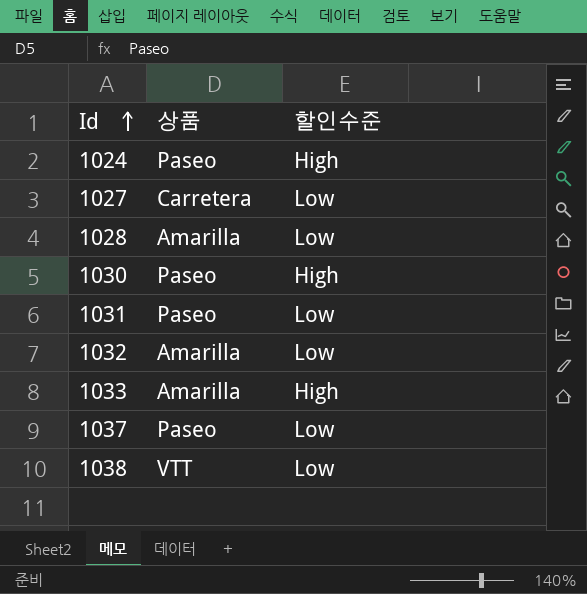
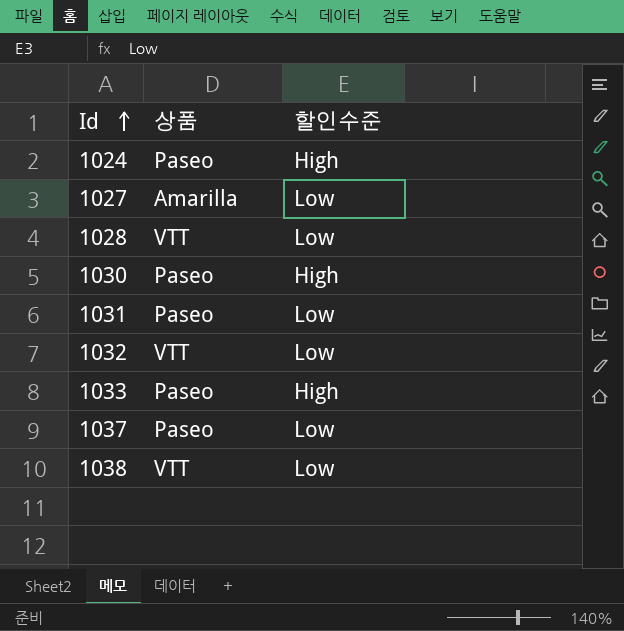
1027 | 상품: Carretera -> Amarilla
1028 | 상품: Amarilla -> VTT
1032 | 상품: Amarilla -> VTT
1033 | 상품: Amarilla -> Paseo

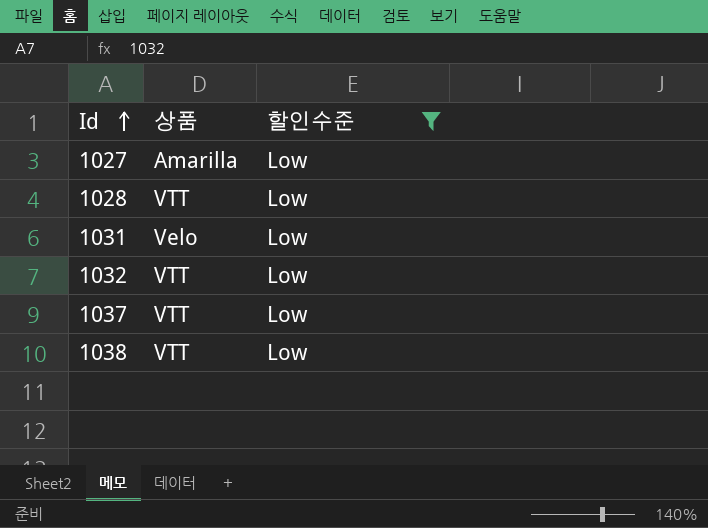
filter: none -> 할인수준 = Low
1031 | 상품: Paseo -> Velo
1037 | 상품: Paseo -> VTT

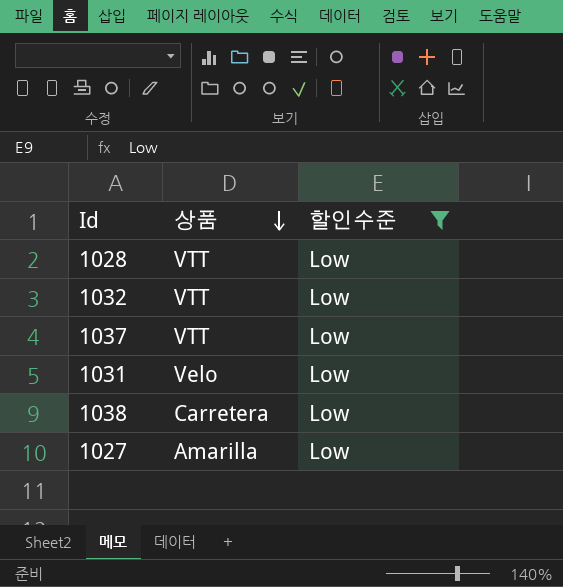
row order: Id ascending -> 상품 descending
1038 | 상품: VTT -> Carretera

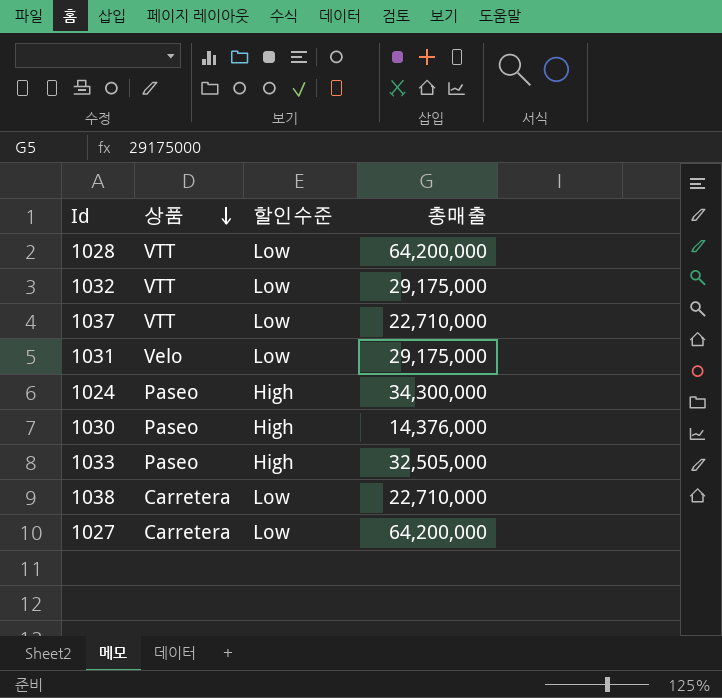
filter: 할인수준 = Low -> none
column 총매출 | position: none -> 4
1027 | 상품: Amarilla -> Carretera

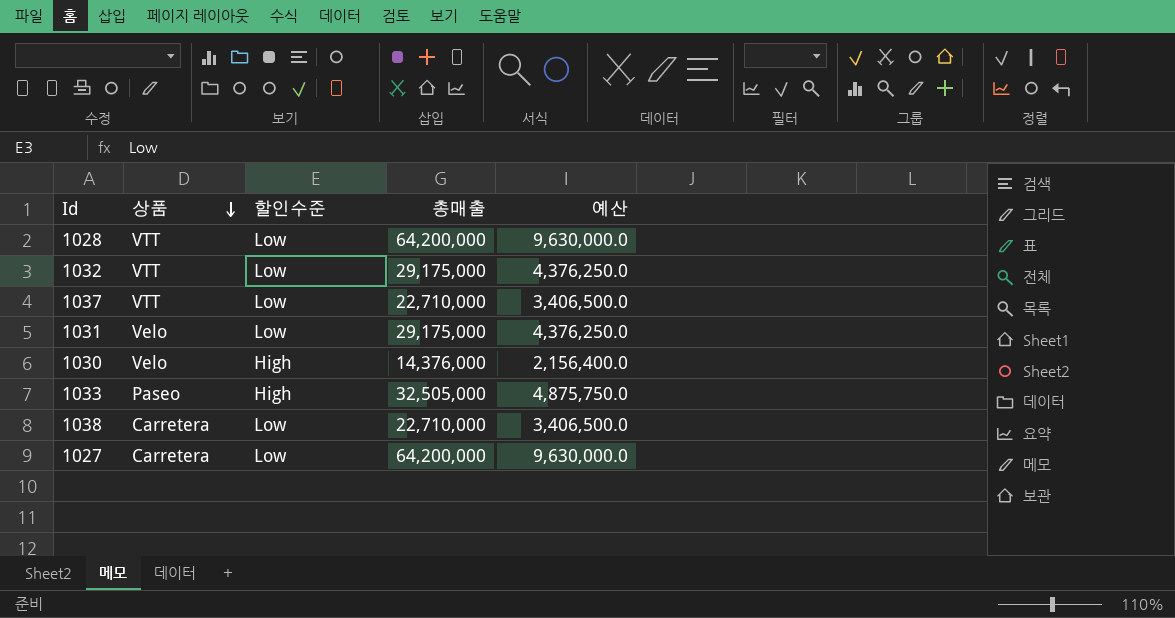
column 예산 | formula: none -> [총매출] * 0.15
row 1024: Paseo | High | 34,300,000 -> none
1030 | 상품: Paseo -> Velo

